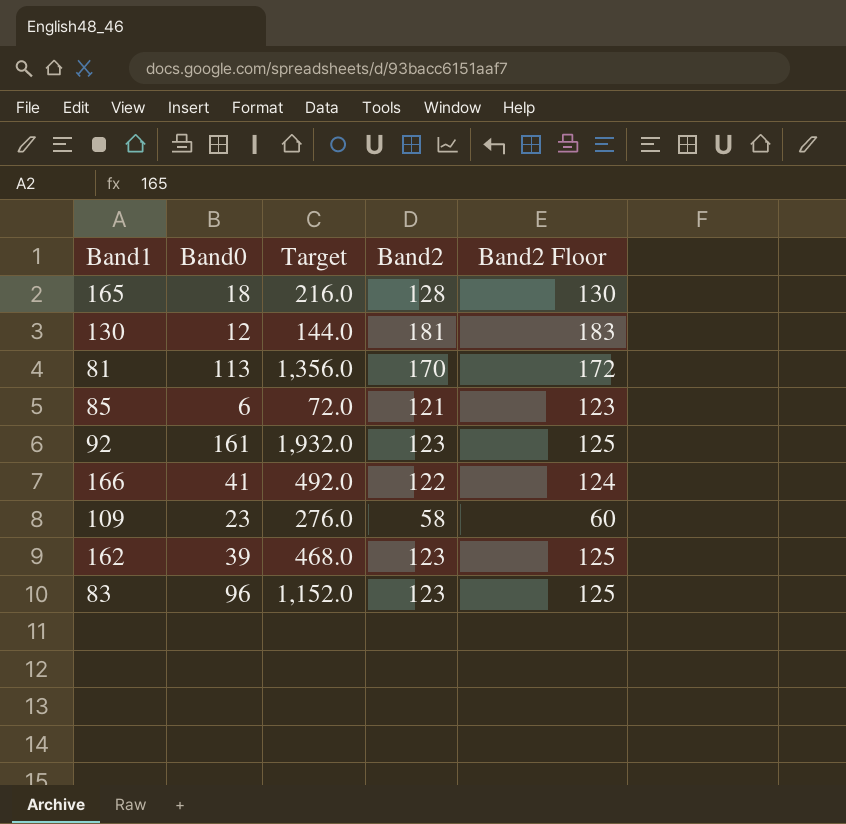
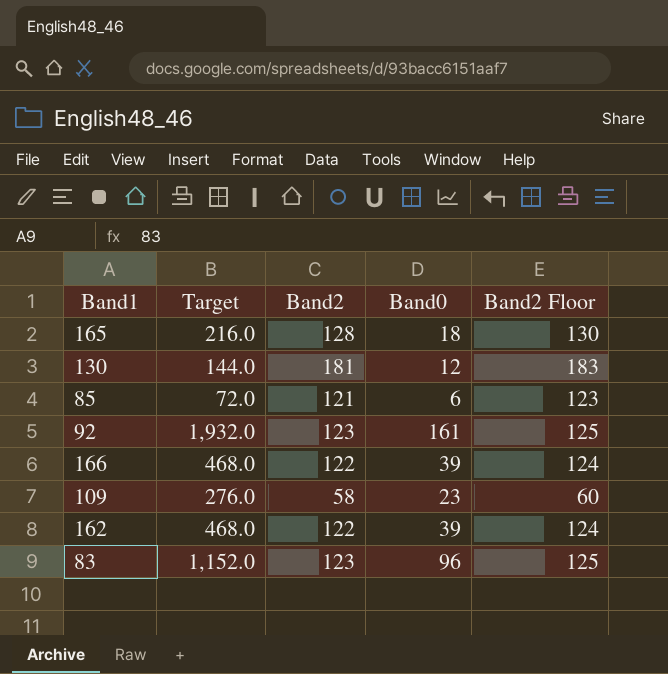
column Band0 | position: 2 -> 4
row 81: 113 | 1,356.0 | 170 | 172 -> none
166 | Target: 492.0 -> 468.0
166 | Band0: 41 -> 39
162 | Band2: 123 -> 122
162 | Band2 Floor: 125 -> 124

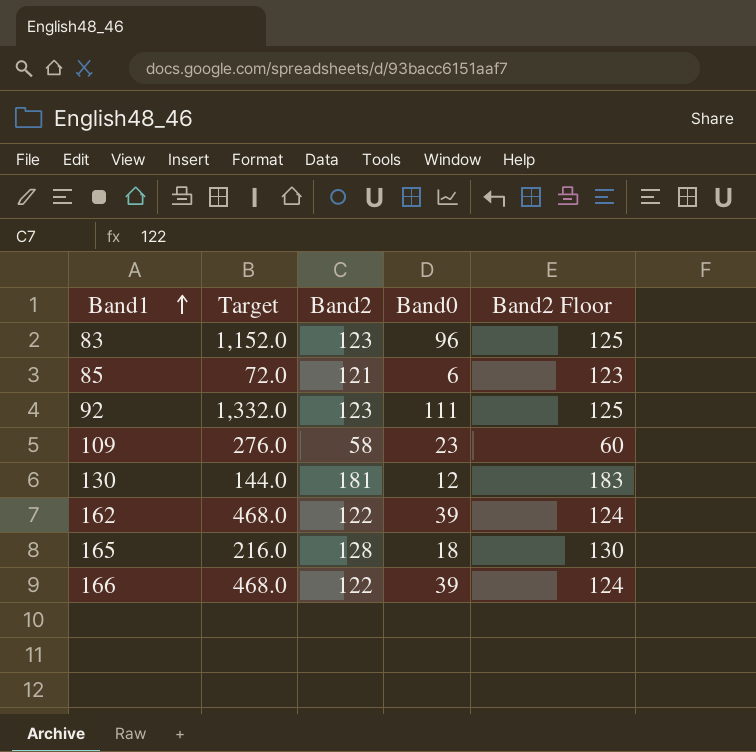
row order: none -> Band1 ascending
92 | Target: 1,932.0 -> 1,332.0
92 | Band0: 161 -> 111

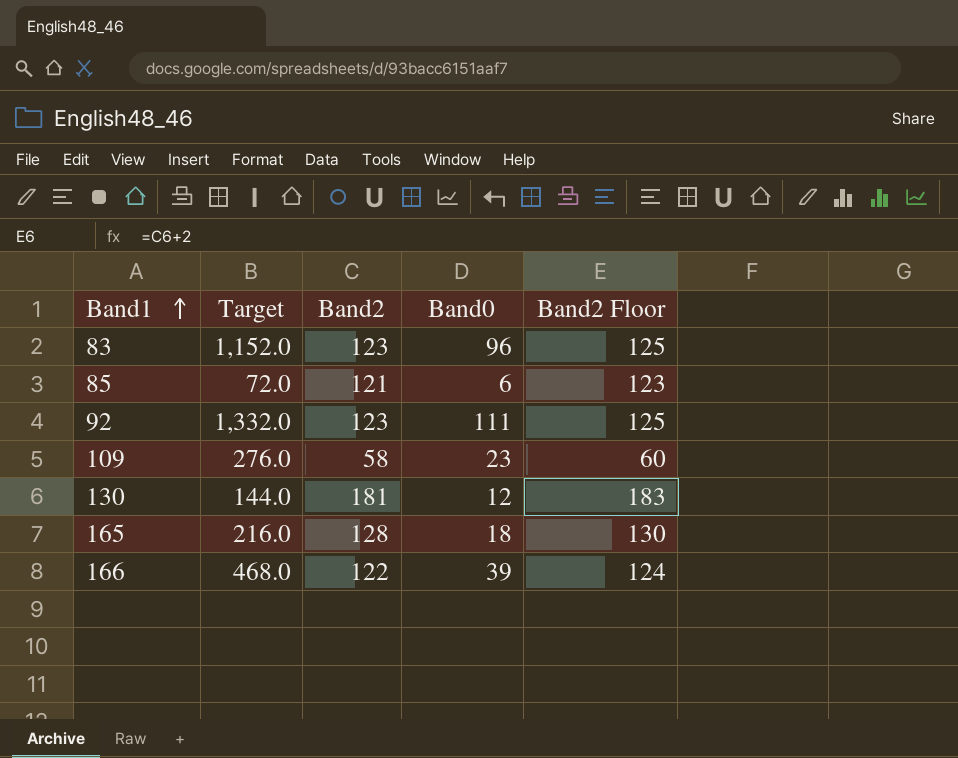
row 162: 468.0 | 122 | 39 | 124 -> none

